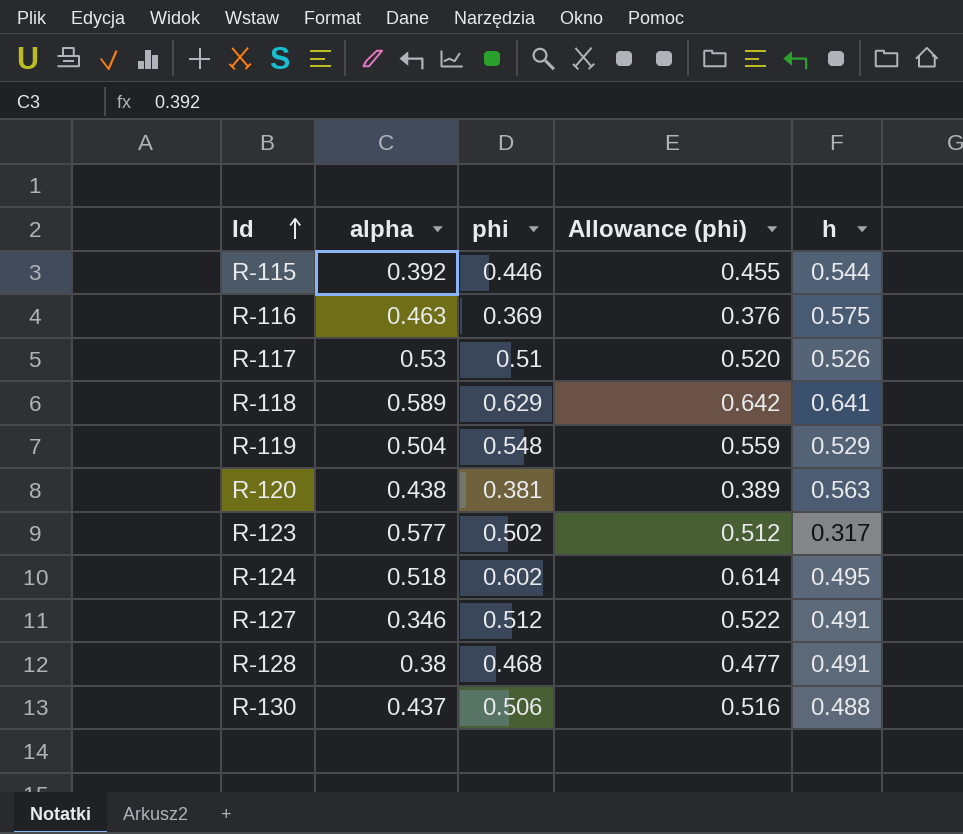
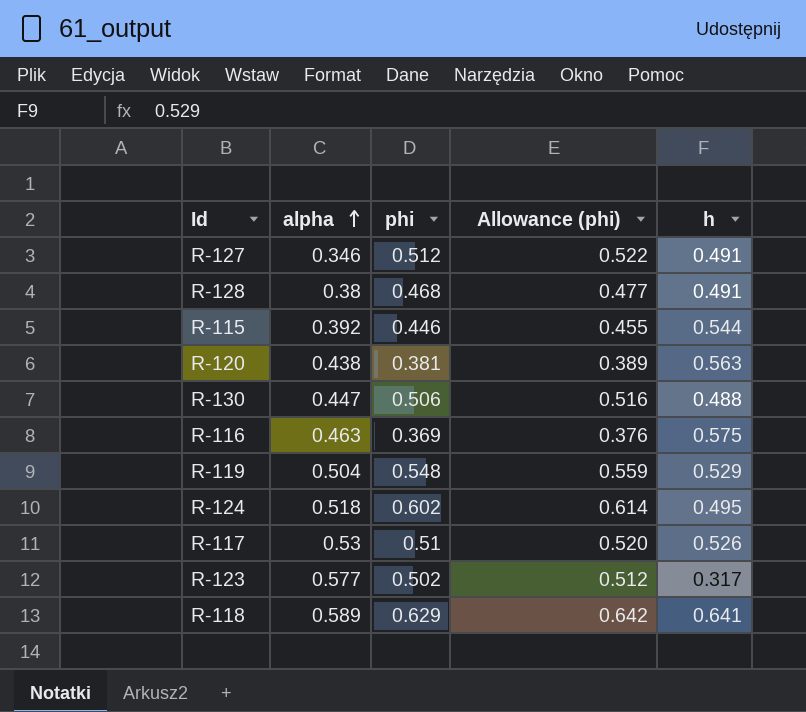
row order: Id ascending -> alpha ascending
R-130 | alpha: 0.437 -> 0.447

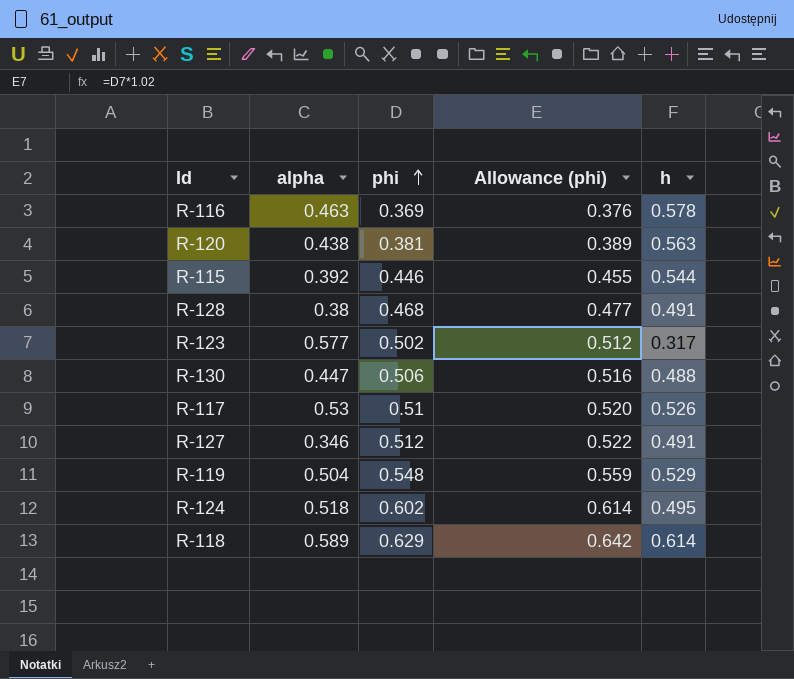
row order: alpha ascending -> phi ascending
R-116 | h: 0.575 -> 0.578
R-118 | h: 0.641 -> 0.614

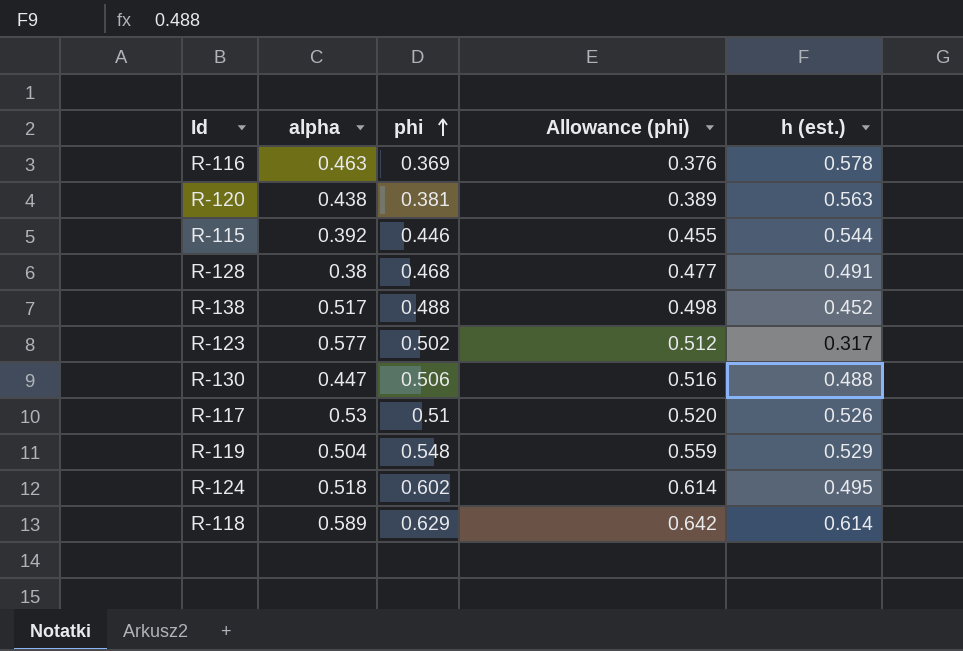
column name: h -> h (est.)
row R-127: 0.346 | 0.512 | 0.522 | 0.491 -> none
row R-138: none -> 0.517 | 0.488 | 0.498 | 0.452

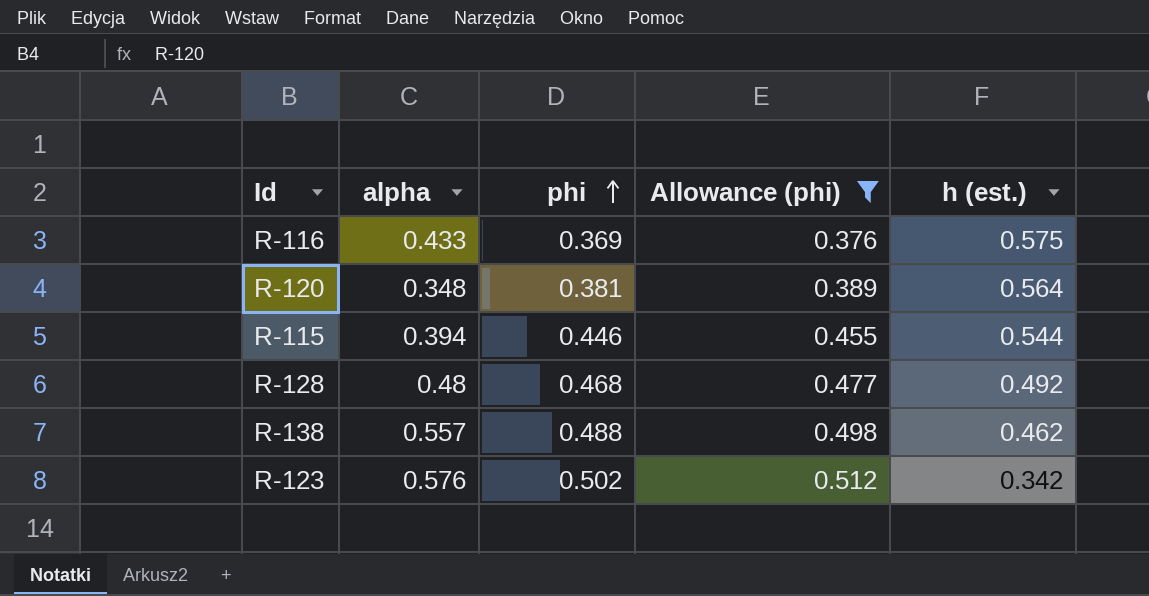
filter: none -> Allowance (phi) <= 0.512
R-116 | alpha: 0.463 -> 0.433
R-116 | h (est.): 0.578 -> 0.575
R-120 | alpha: 0.438 -> 0.348
R-120 | h (est.): 0.563 -> 0.564
R-115 | alpha: 0.392 -> 0.394
R-128 | alpha: 0.38 -> 0.48
R-128 | h (est.): 0.491 -> 0.492
R-138 | alpha: 0.517 -> 0.557
R-138 | h (est.): 0.452 -> 0.462
R-123 | alpha: 0.577 -> 0.576
R-123 | h (est.): 0.317 -> 0.342

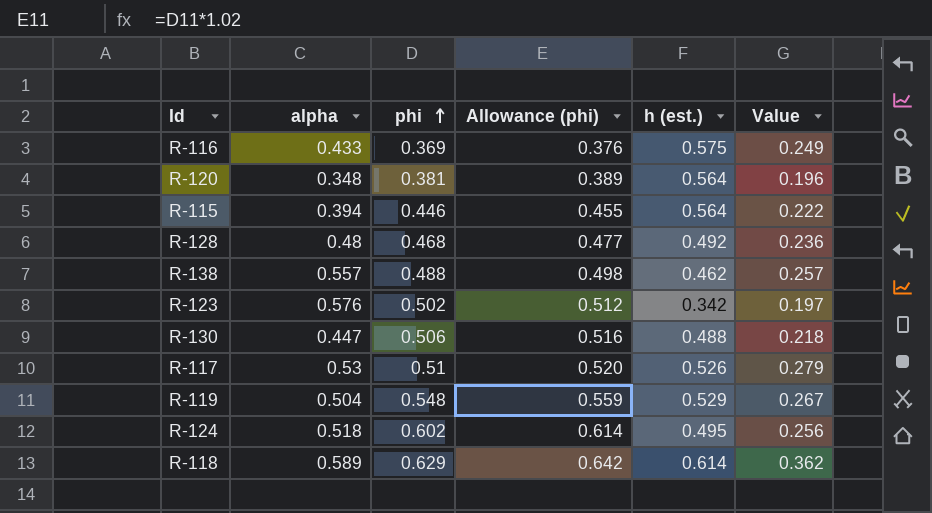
filter: Allowance (phi) <= 0.512 -> none
column Value | formula: none -> [alpha] * [h (est.)]
R-115 | h (est.): 0.544 -> 0.564

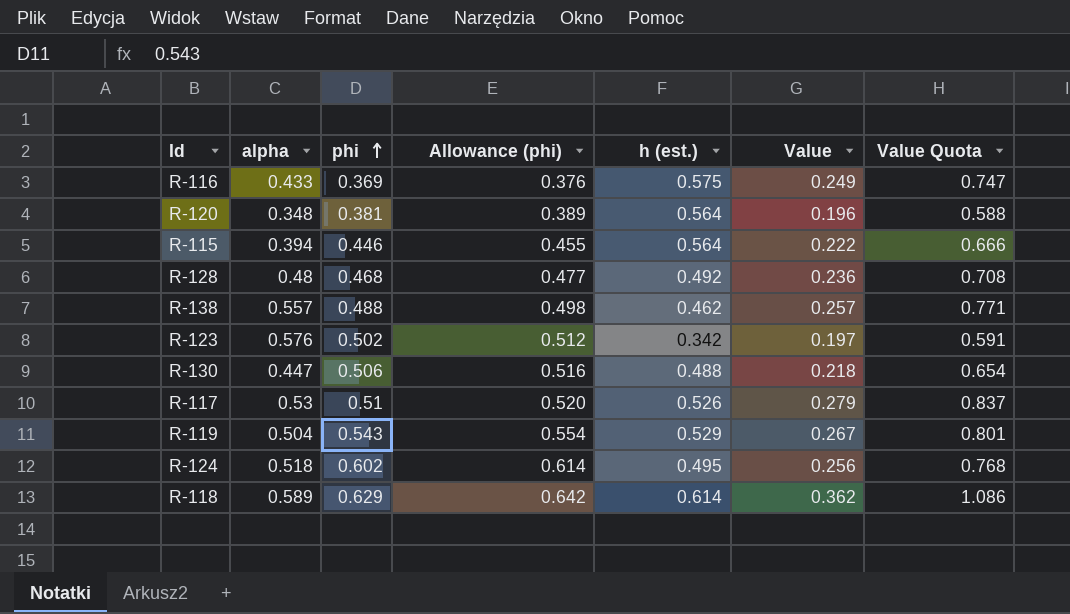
column Value Quota | formula: none -> [Value] * 3
R-119 | phi: 0.548 -> 0.543
R-119 | Allowance (phi): 0.559 -> 0.554

